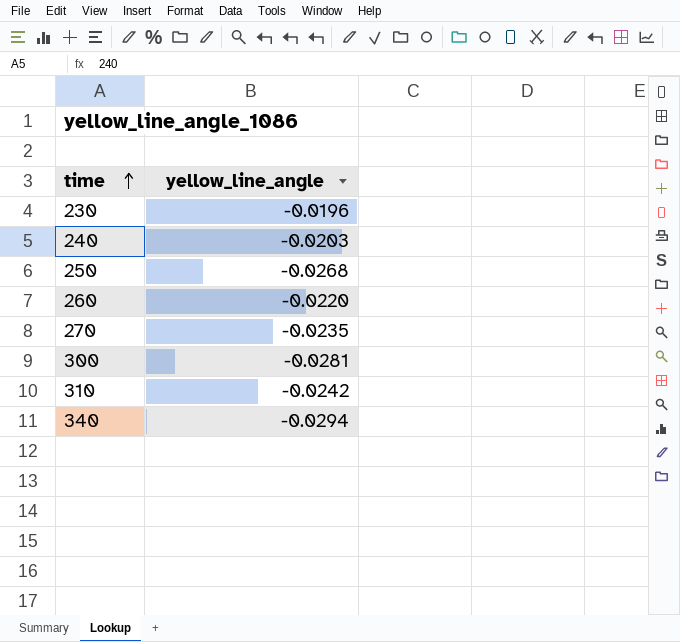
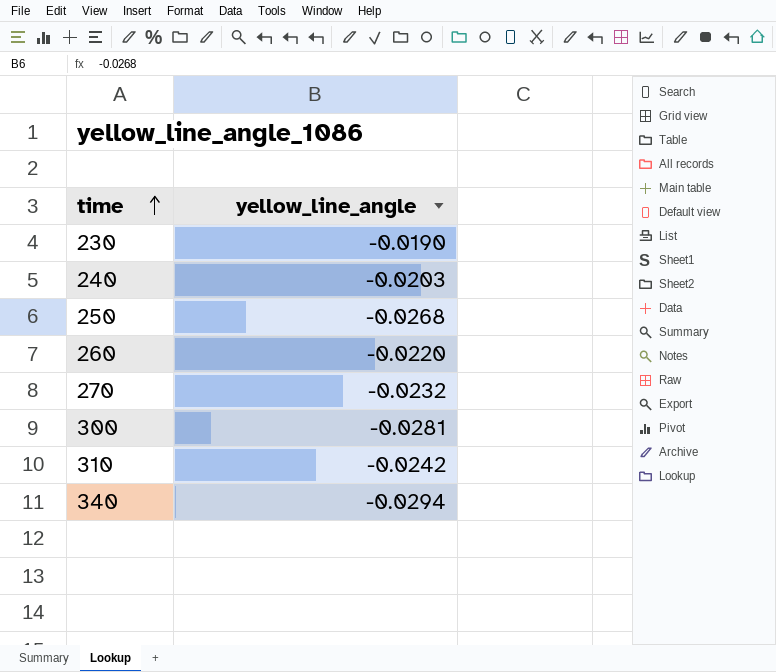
230 | yellow_line_angle: -0.0196 -> -0.0190
270 | yellow_line_angle: -0.0235 -> -0.0232

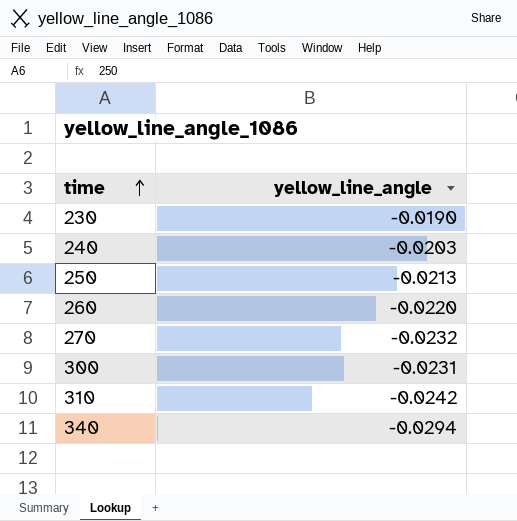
250 | yellow_line_angle: -0.0268 -> -0.0213
300 | yellow_line_angle: -0.0281 -> -0.0231

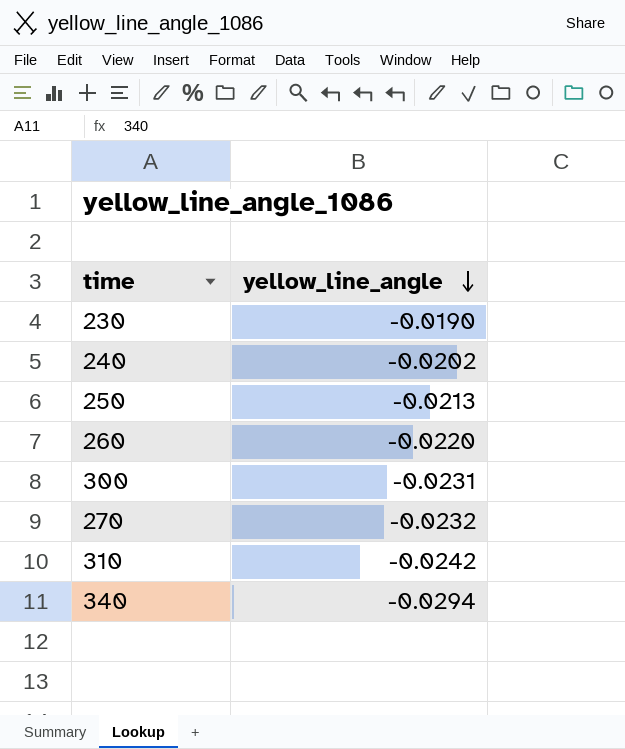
row order: time ascending -> yellow_line_angle descending
240 | yellow_line_angle: -0.0203 -> -0.0202

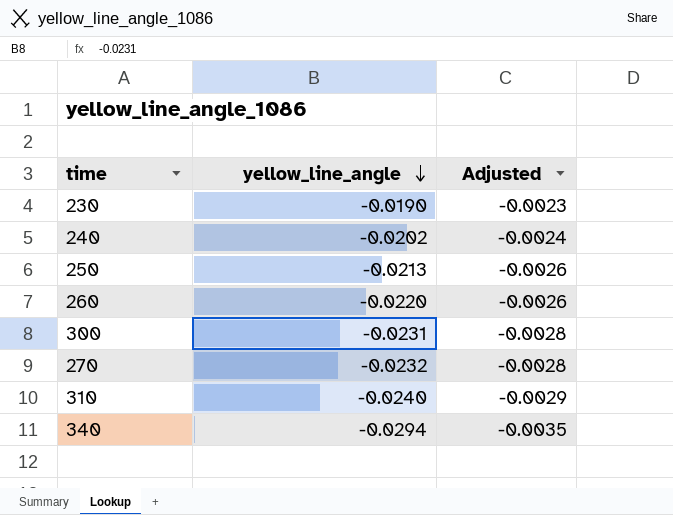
column Adjusted | formula: none -> [yellow_line_angle] * 0.12
310 | yellow_line_angle: -0.0242 -> -0.0240

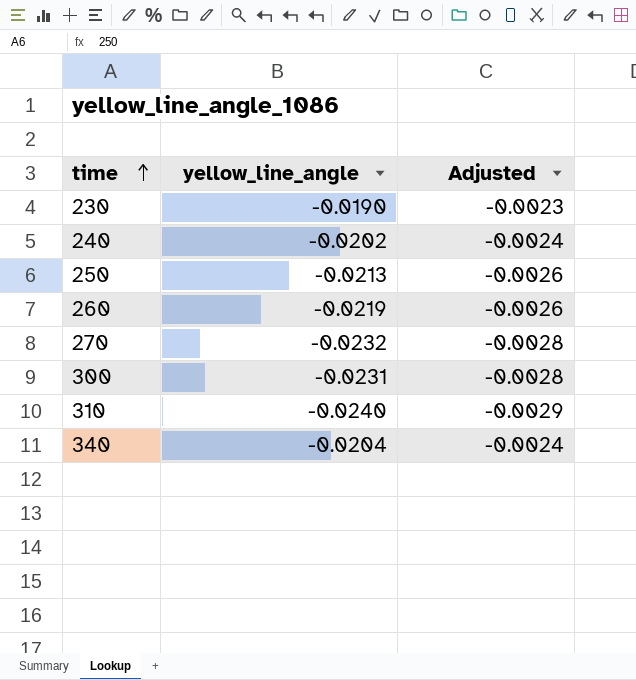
row order: yellow_line_angle descending -> time ascending
260 | yellow_line_angle: -0.0220 -> -0.0219
340 | yellow_line_angle: -0.0294 -> -0.0204
340 | Adjusted: -0.0035 -> -0.0024

